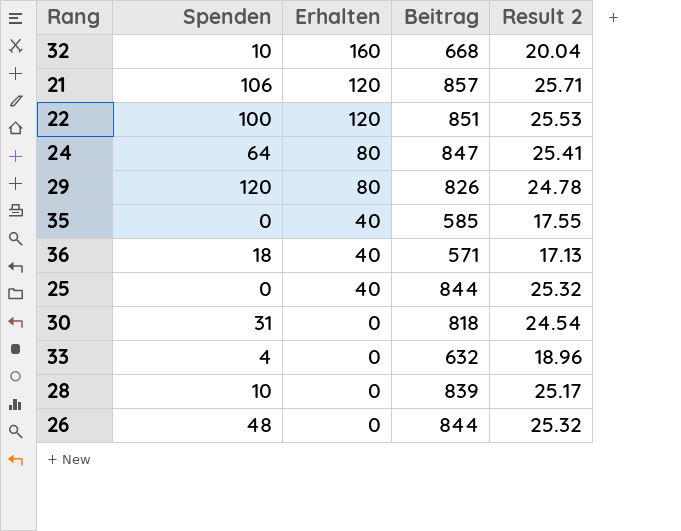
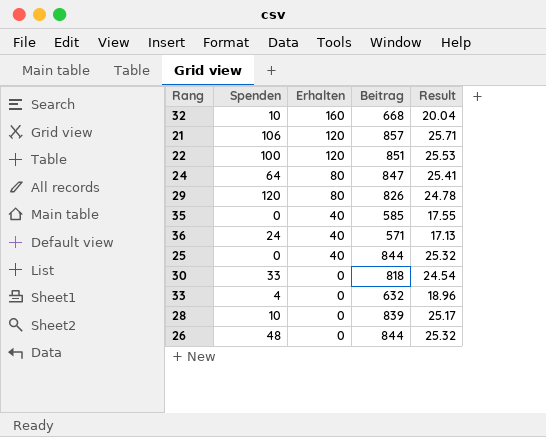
column name: Result 2 -> Result
36 | Spenden: 18 -> 24
30 | Spenden: 31 -> 33

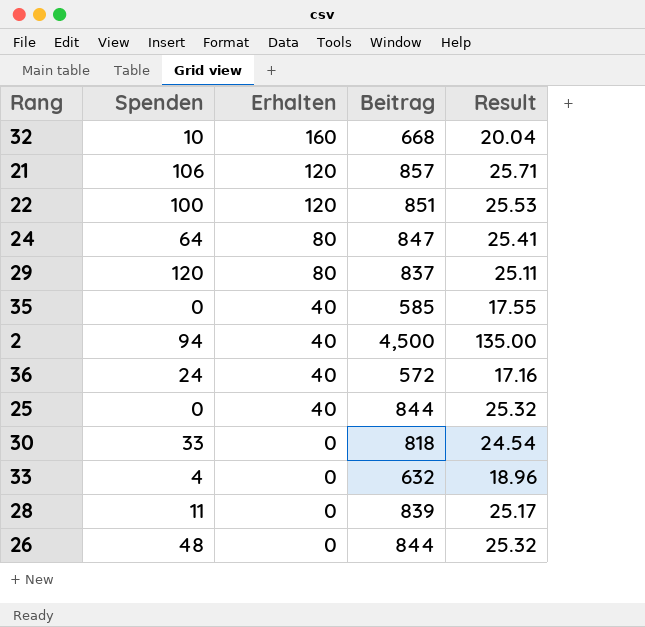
29 | Beitrag: 826 -> 837
29 | Result: 24.78 -> 25.11
row 2: none -> 94 | 40 | 4,500 | 135.00
36 | Beitrag: 571 -> 572
36 | Result: 17.13 -> 17.16
28 | Spenden: 10 -> 11

